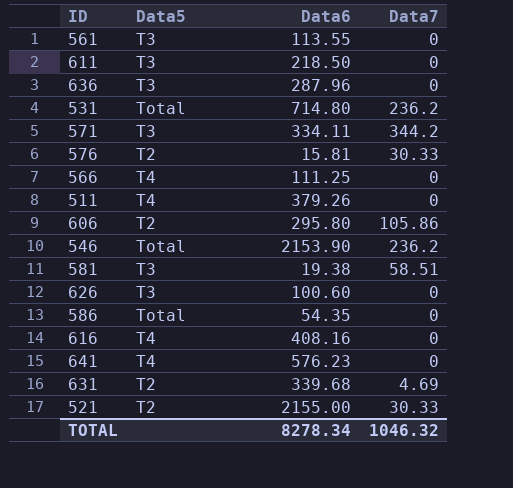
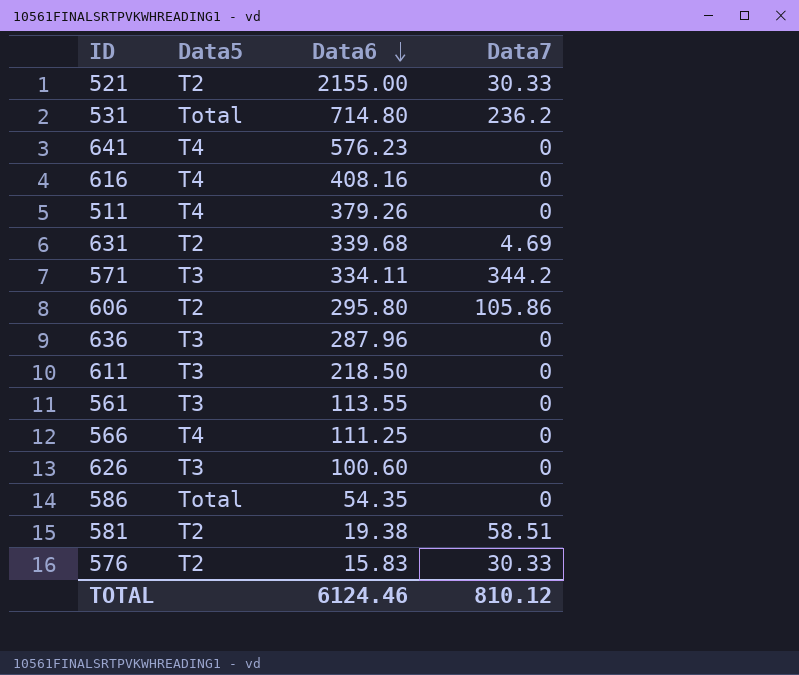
row order: none -> Data6 descending
row 546: Total | 2153.90 | 236.2 -> none
581 | Data5: T3 -> T2
576 | Data6: 15.81 -> 15.83
TOTAL | Data6: 8278.34 -> 6124.46
TOTAL | Data7: 1046.32 -> 810.12

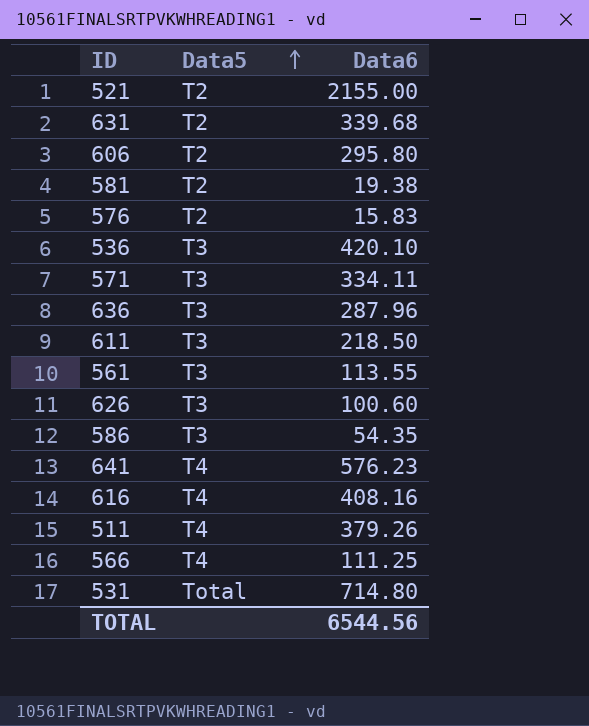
row order: Data6 descending -> Data5 ascending
column Data7 | position: 4 -> none
row 536: none -> T3 | 420.10
586 | Data5: Total -> T3
TOTAL | Data6: 6124.46 -> 6544.56

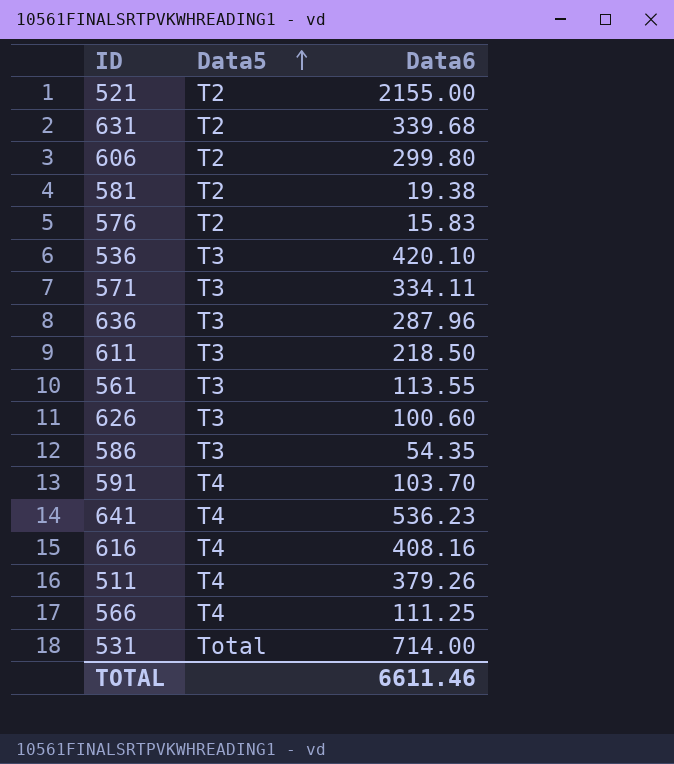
606 | Data6: 295.80 -> 299.80
row 591: none -> T4 | 103.70
641 | Data6: 576.23 -> 536.23
531 | Data6: 714.80 -> 714.00
TOTAL | Data6: 6544.56 -> 6611.46

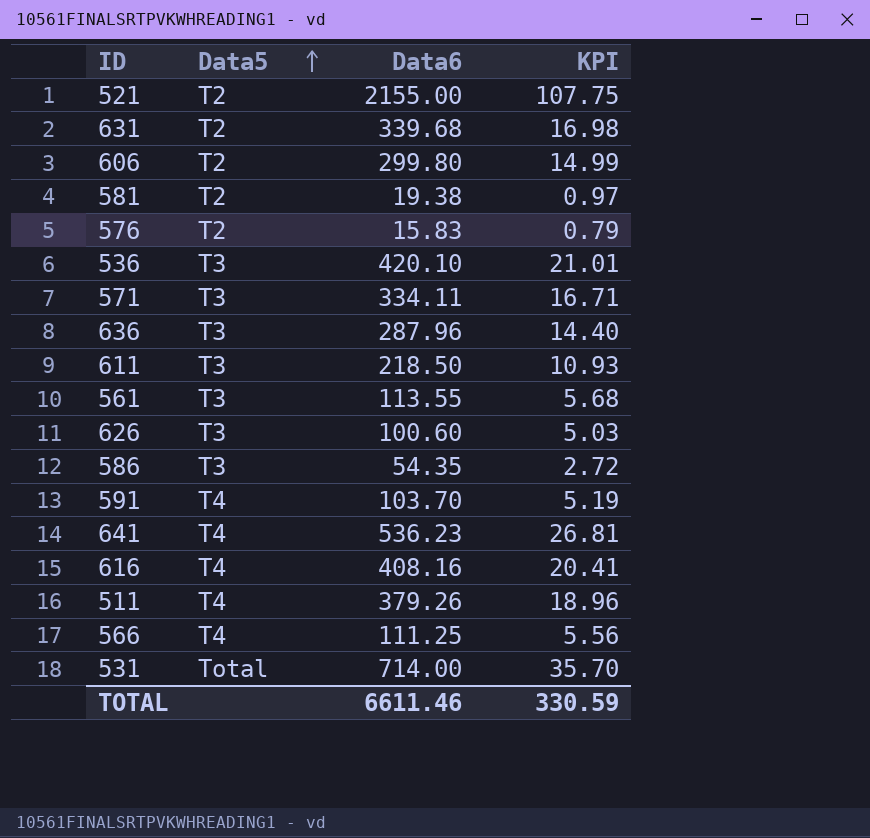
column KPI | formula: none -> [Data6] * 0.05

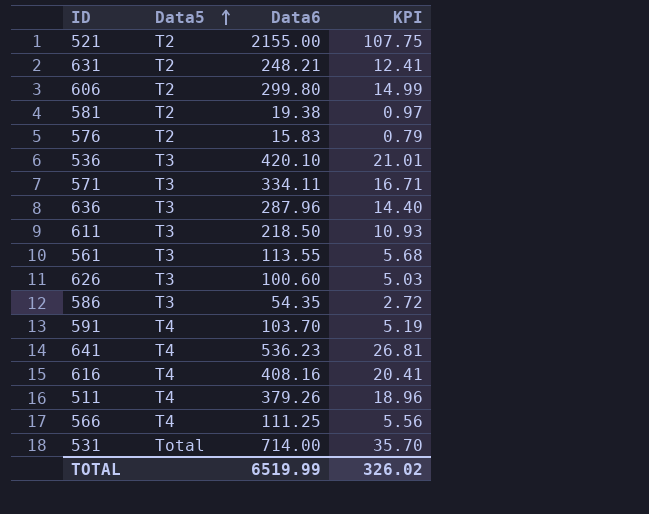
631 | Data6: 339.68 -> 248.21
631 | KPI: 16.98 -> 12.41
TOTAL | Data6: 6611.46 -> 6519.99
TOTAL | KPI: 330.59 -> 326.02

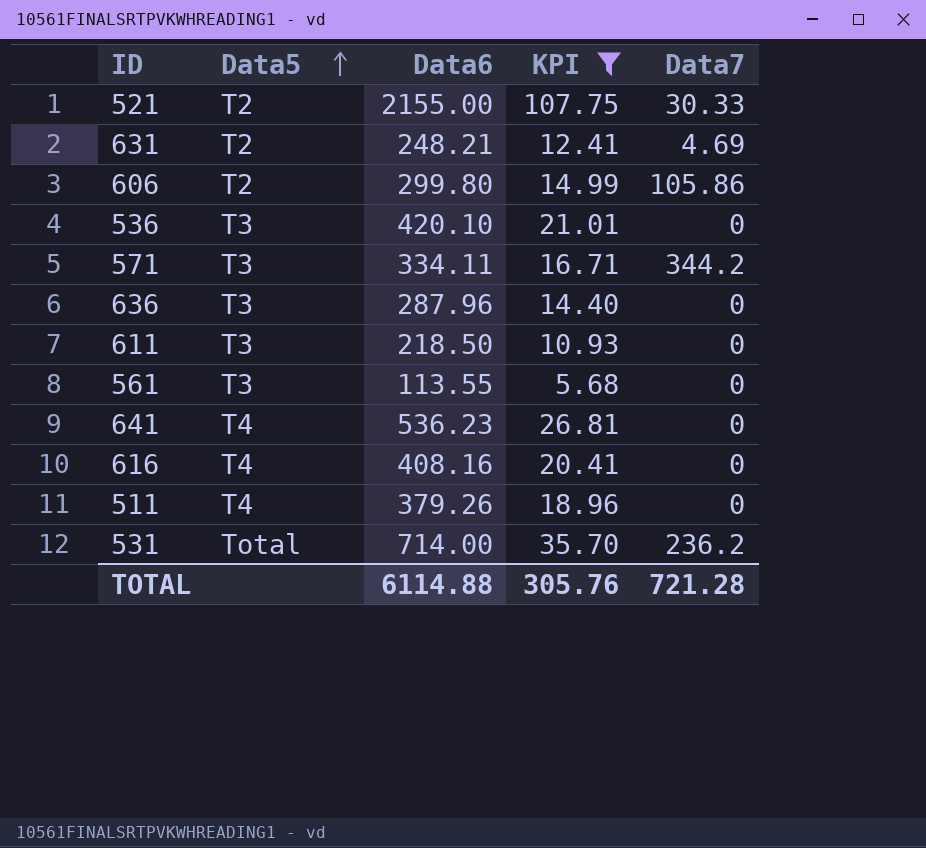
filter: none -> KPI >= 5.68
column Data7 | position: none -> 5
TOTAL | Data6: 6519.99 -> 6114.88
TOTAL | KPI: 326.02 -> 305.76

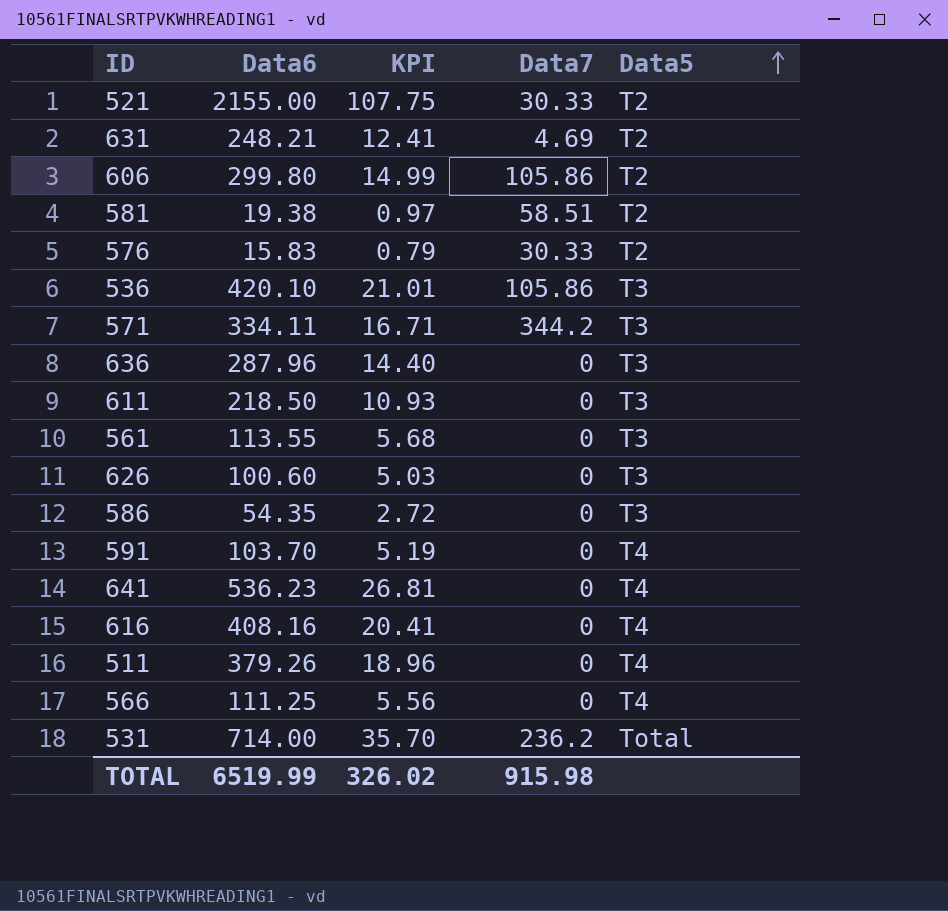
filter: KPI >= 5.68 -> none
column Data5 | position: 2 -> 5
536 | Data7: 0 -> 105.86
TOTAL | Data6: 6114.88 -> 6519.99
TOTAL | KPI: 305.76 -> 326.02
TOTAL | Data7: 721.28 -> 915.98

